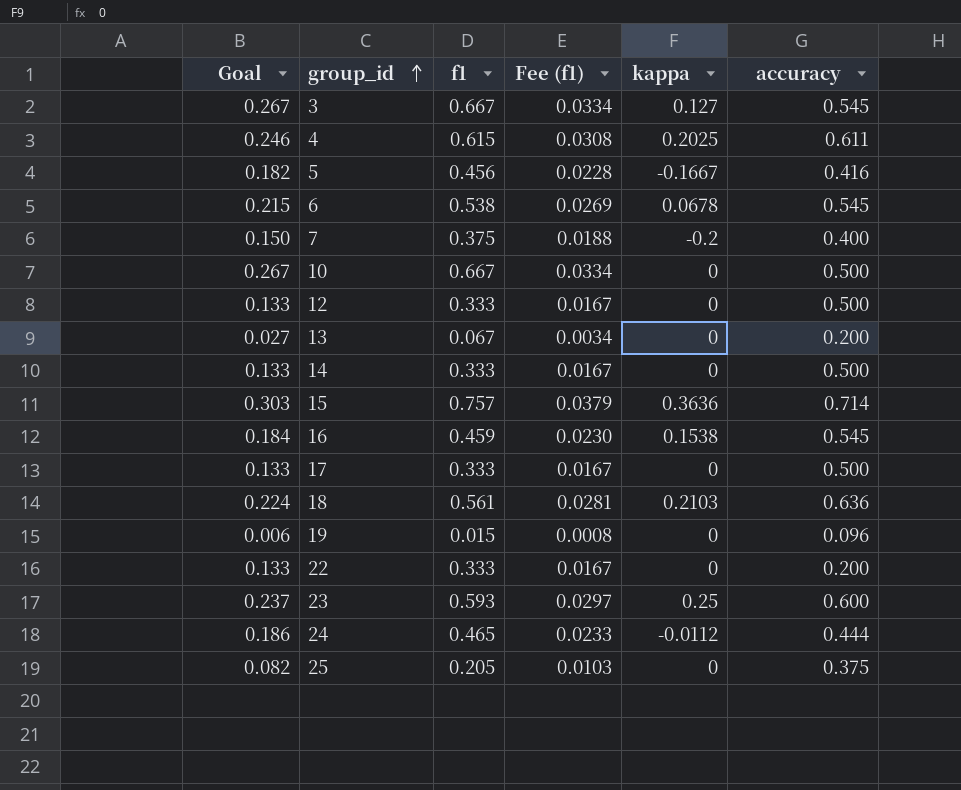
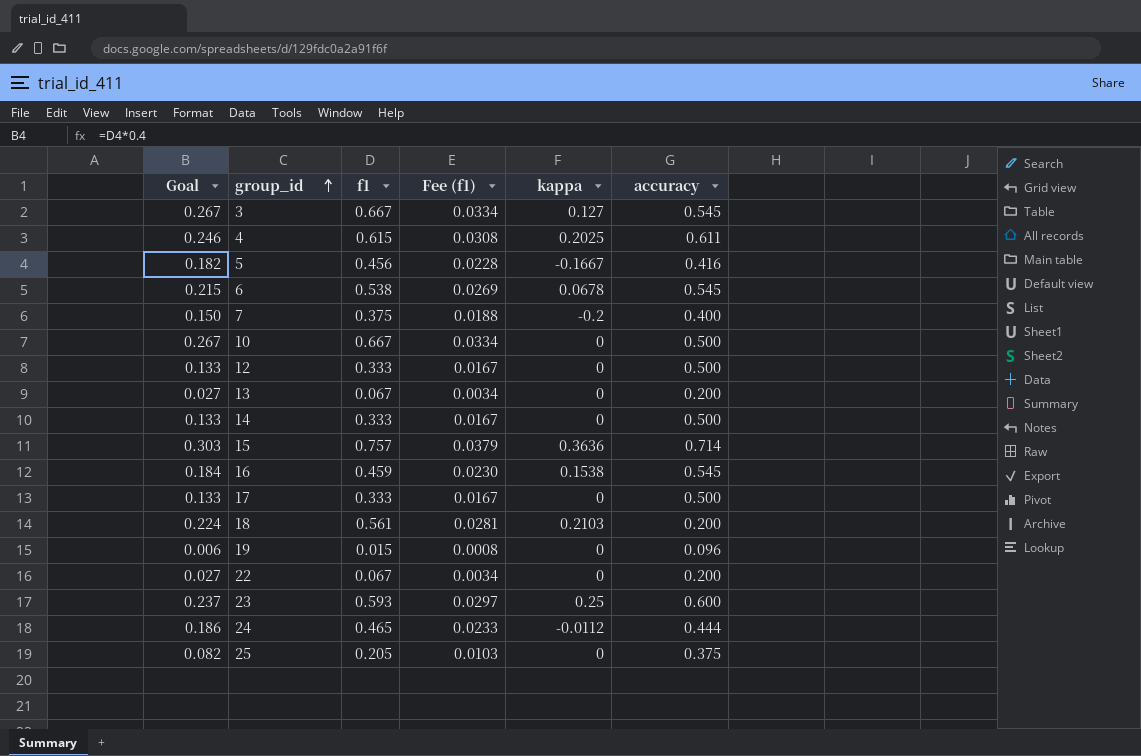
18 | accuracy: 0.636 -> 0.200
22 | Goal: 0.133 -> 0.027
22 | f1: 0.333 -> 0.067
22 | Fee (f1): 0.0167 -> 0.0034

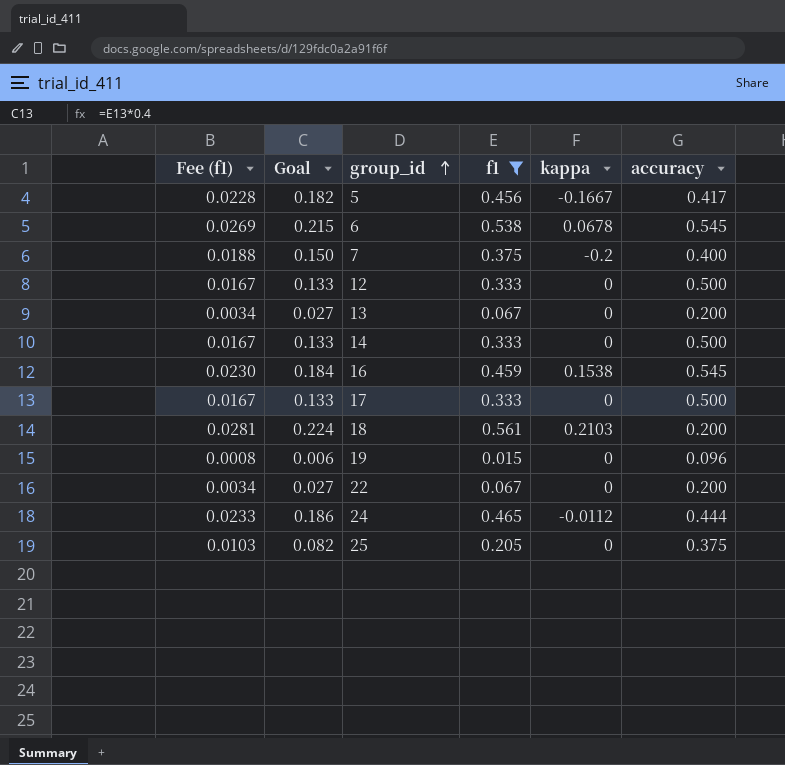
filter: none -> f1 <= 0.561
column Fee (f1) | position: 4 -> 1
5 | accuracy: 0.416 -> 0.417

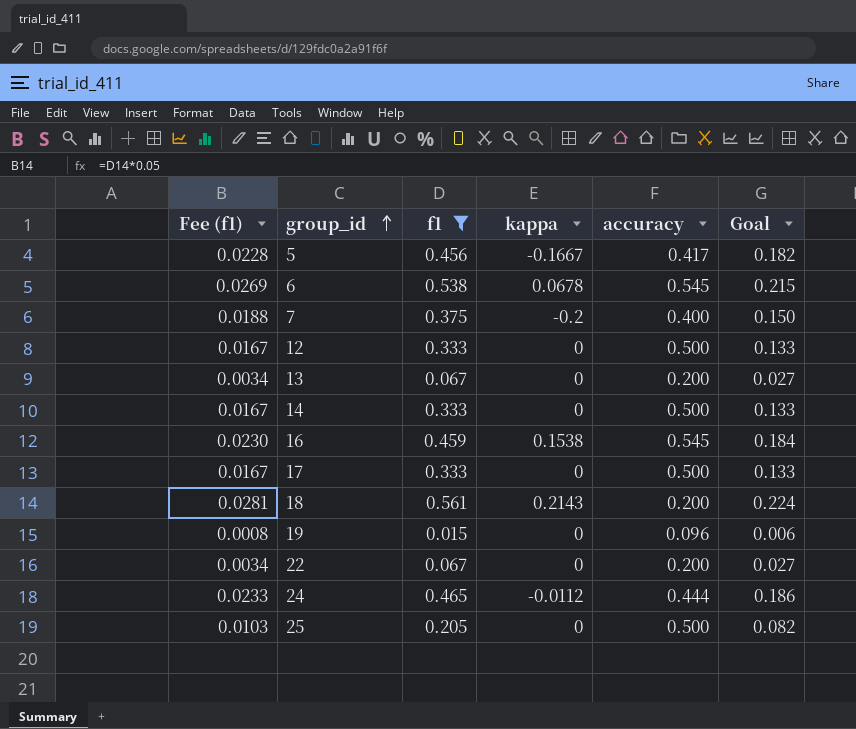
column Goal | position: 2 -> 6
18 | kappa: 0.2103 -> 0.2143
25 | accuracy: 0.375 -> 0.500

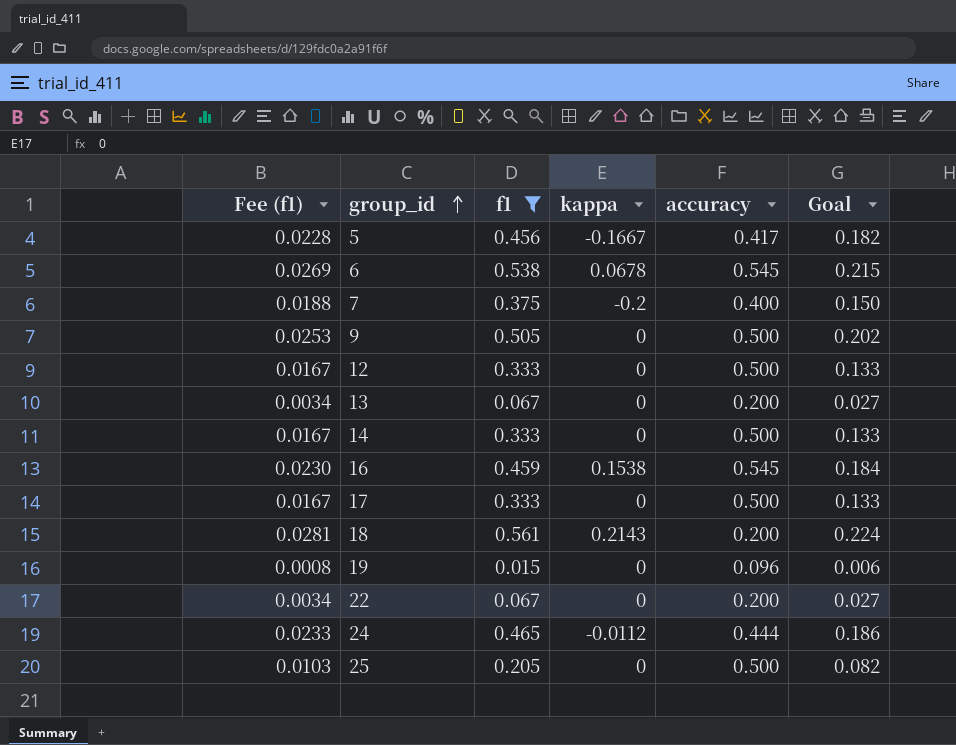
row 9: none -> 0.0253 | 0.505 | 0 | 0.500 | 0.202

